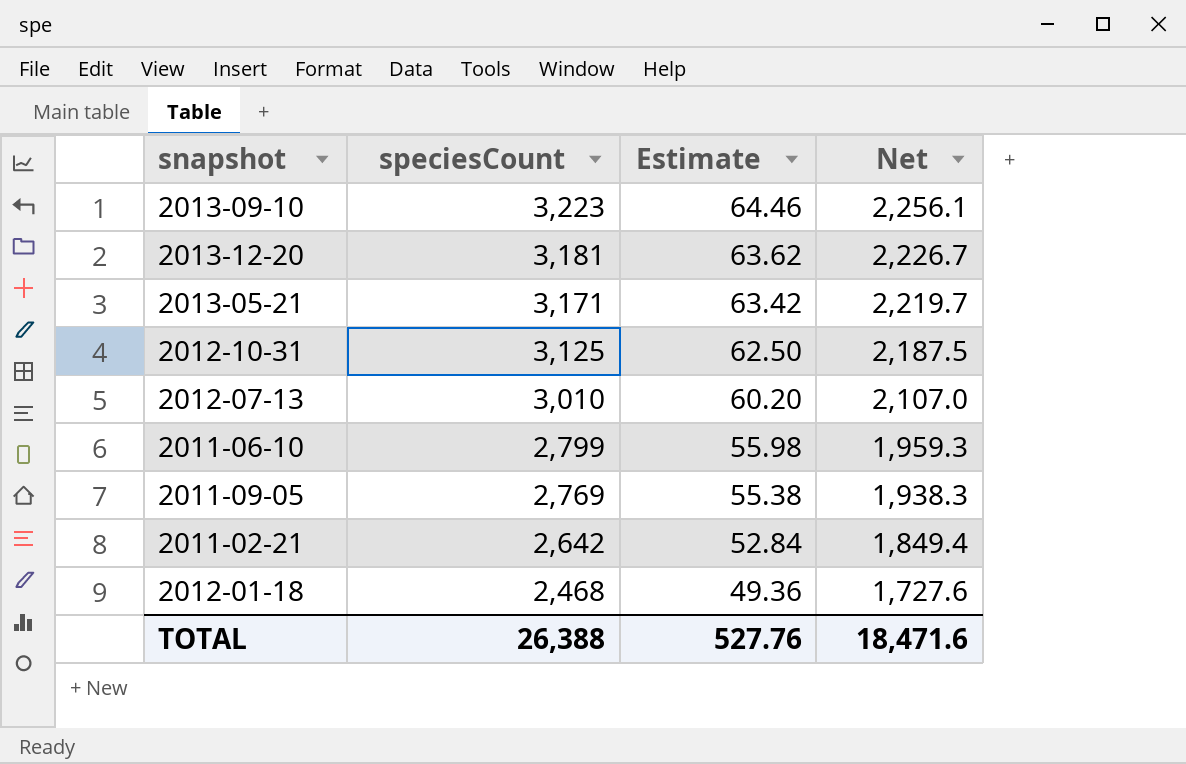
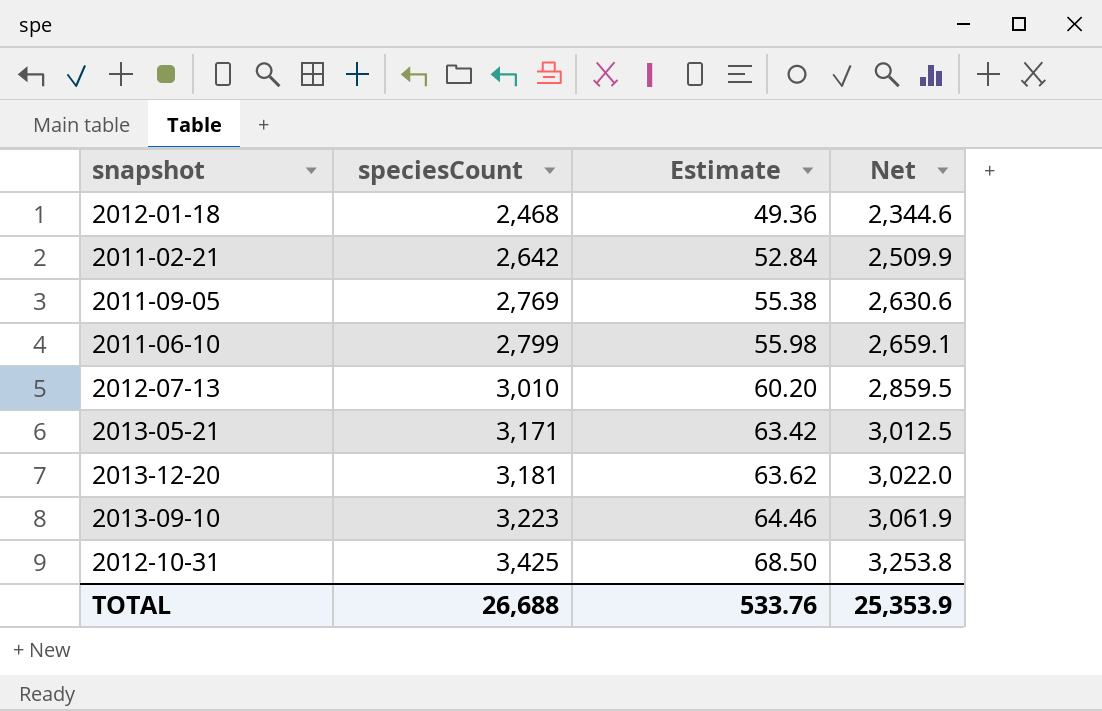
row order: speciesCount descending -> speciesCount ascending
column Net | formula: [speciesCount] * 0.7 -> [speciesCount] * 0.95
2012-10-31 | speciesCount: 3,125 -> 3,425
2012-10-31 | Estimate: 62.50 -> 68.50
TOTAL | speciesCount: 26,388 -> 26,688
TOTAL | Estimate: 527.76 -> 533.76
TOTAL | Net: 18,471.6 -> 25,353.9

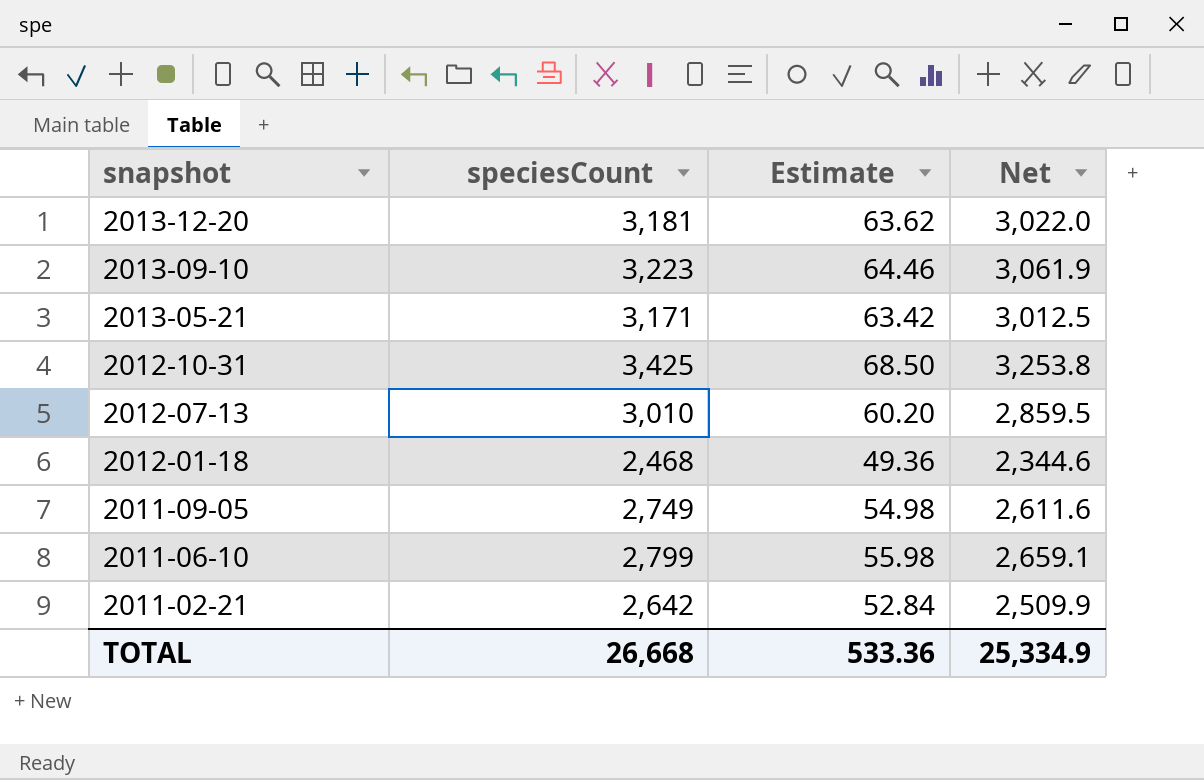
row order: speciesCount ascending -> snapshot descending
2011-09-05 | speciesCount: 2,769 -> 2,749
2011-09-05 | Estimate: 55.38 -> 54.98
2011-09-05 | Net: 2,630.6 -> 2,611.6
TOTAL | speciesCount: 26,688 -> 26,668
TOTAL | Estimate: 533.76 -> 533.36
TOTAL | Net: 25,353.9 -> 25,334.9

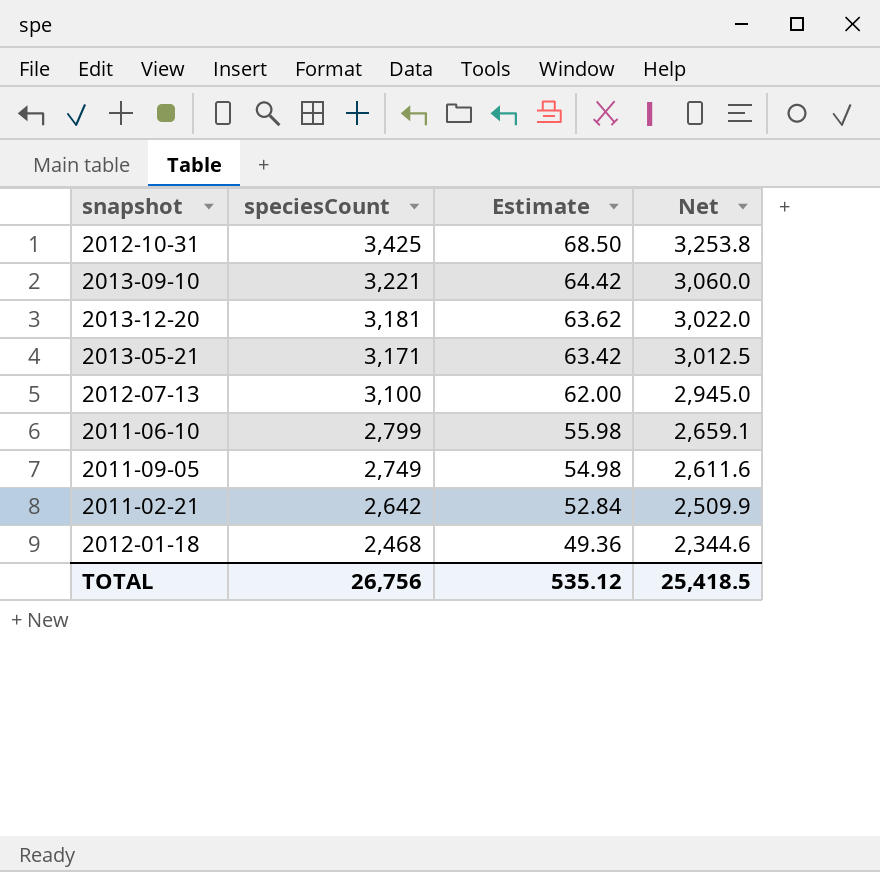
row order: snapshot descending -> speciesCount descending
2013-09-10 | speciesCount: 3,223 -> 3,221
2013-09-10 | Estimate: 64.46 -> 64.42
2013-09-10 | Net: 3,061.9 -> 3,060.0
2012-07-13 | speciesCount: 3,010 -> 3,100
2012-07-13 | Estimate: 60.20 -> 62.00
2012-07-13 | Net: 2,859.5 -> 2,945.0
TOTAL | speciesCount: 26,668 -> 26,756
TOTAL | Estimate: 533.36 -> 535.12
TOTAL | Net: 25,334.9 -> 25,418.5

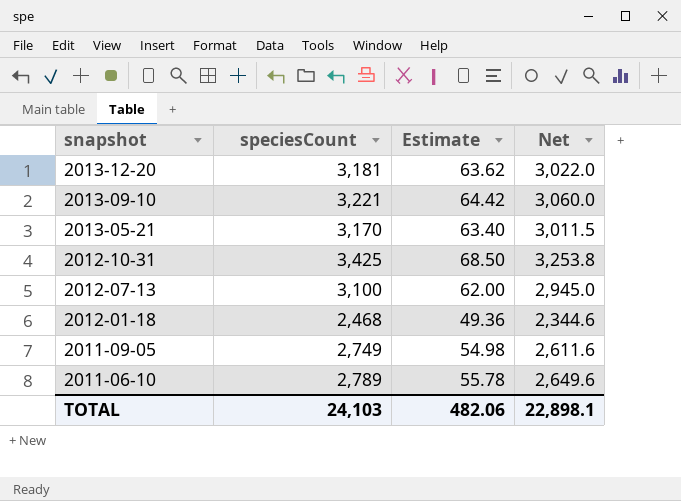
row order: speciesCount descending -> snapshot descending
row 2011-02-21: 2,642 | 52.84 | 2,509.9 -> none
2013-05-21 | speciesCount: 3,171 -> 3,170
2013-05-21 | Estimate: 63.42 -> 63.40
2013-05-21 | Net: 3,012.5 -> 3,011.5
2011-06-10 | speciesCount: 2,799 -> 2,789
2011-06-10 | Estimate: 55.98 -> 55.78
2011-06-10 | Net: 2,659.1 -> 2,649.6
TOTAL | speciesCount: 26,756 -> 24,103
TOTAL | Estimate: 535.12 -> 482.06
TOTAL | Net: 25,418.5 -> 22,898.1

